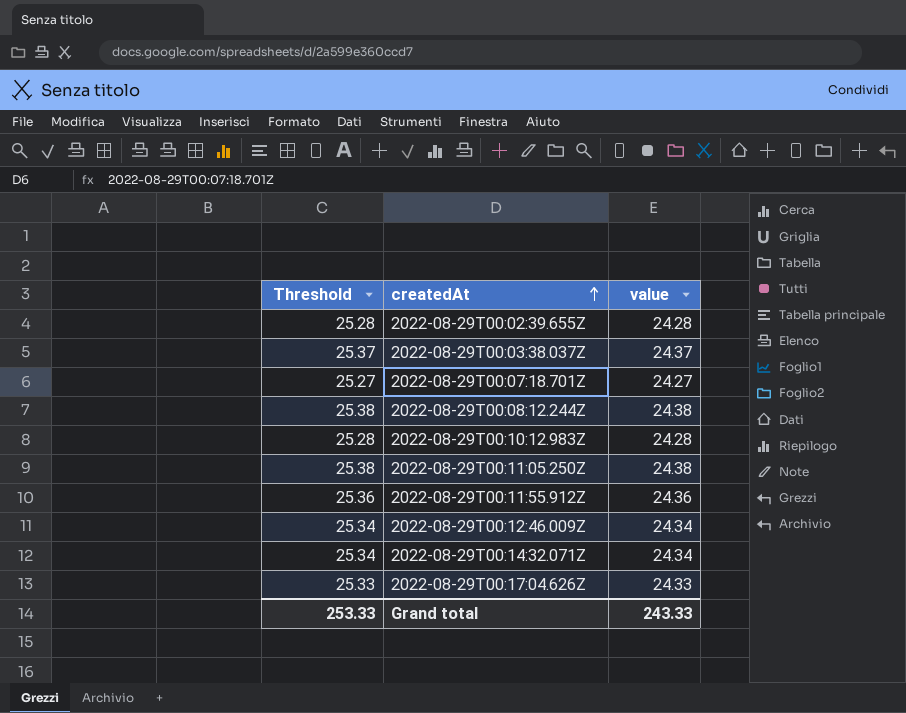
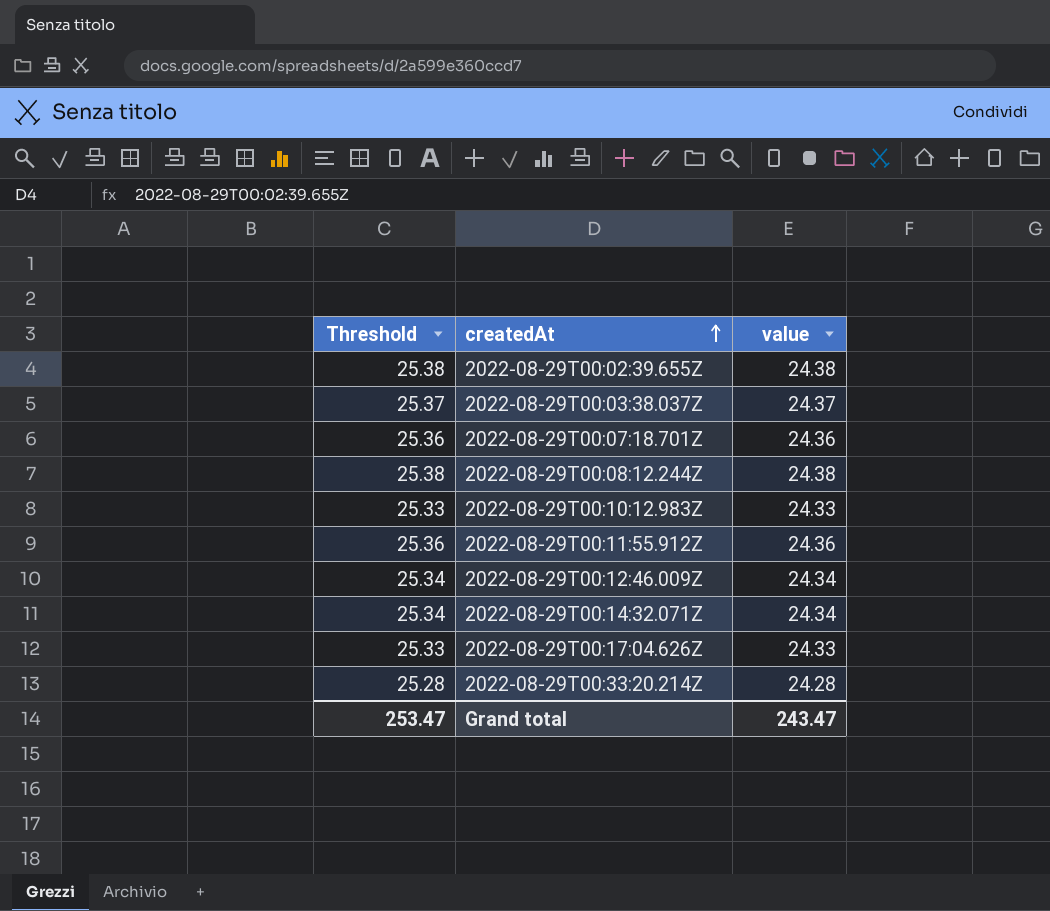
row 2022-08-29T00:11:05.250Z: 25.38 | 24.38 -> none
2022-08-29T00:02:39.655Z | Threshold: 25.28 -> 25.38
2022-08-29T00:02:39.655Z | value: 24.28 -> 24.38
2022-08-29T00:07:18.701Z | Threshold: 25.27 -> 25.36
2022-08-29T00:07:18.701Z | value: 24.27 -> 24.36
2022-08-29T00:10:12.983Z | Threshold: 25.28 -> 25.33
2022-08-29T00:10:12.983Z | value: 24.28 -> 24.33
row 2022-08-29T00:33:20.214Z: none -> 25.28 | 24.28
Grand total | Threshold: 253.33 -> 253.47
Grand total | value: 243.33 -> 243.47

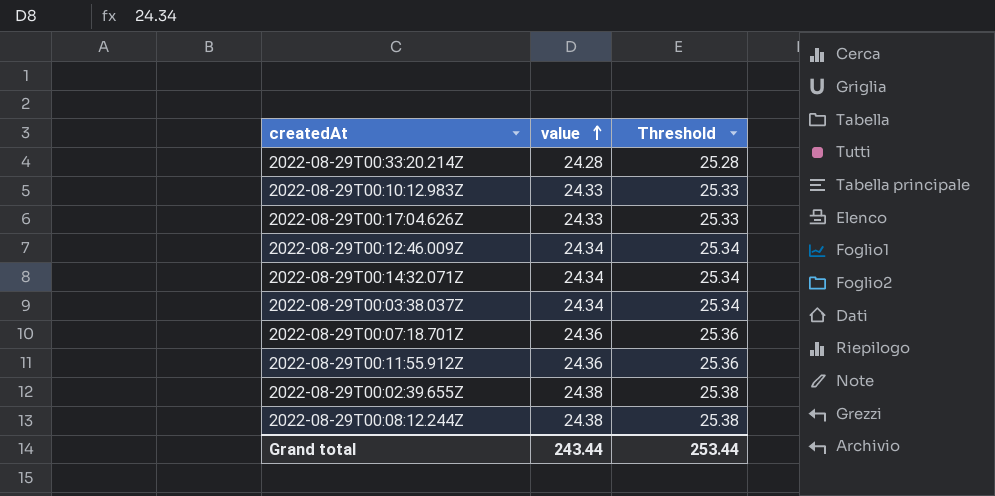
row order: createdAt ascending -> value ascending
column Threshold | position: 1 -> 3
2022-08-29T00:03:38.037Z | value: 24.37 -> 24.34
2022-08-29T00:03:38.037Z | Threshold: 25.37 -> 25.34
Grand total | value: 243.47 -> 243.44
Grand total | Threshold: 253.47 -> 253.44

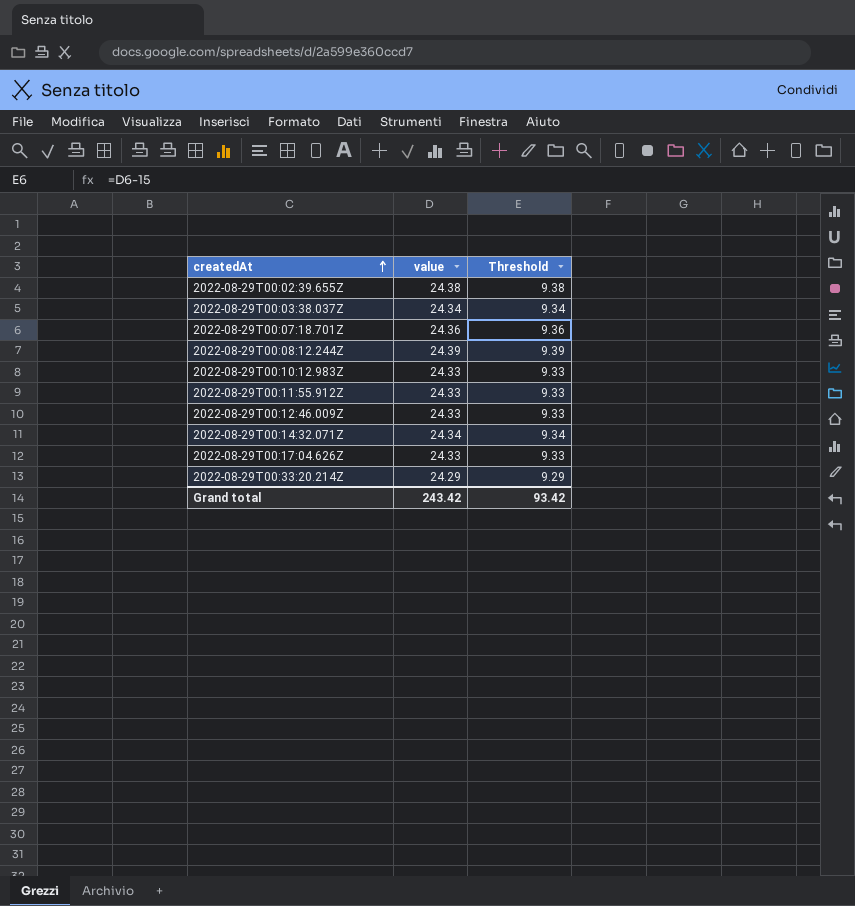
row order: value ascending -> createdAt ascending
column Threshold | formula: [value] + 1 -> [value] - 15
2022-08-29T00:08:12.244Z | value: 24.38 -> 24.39
2022-08-29T00:11:55.912Z | value: 24.36 -> 24.33
2022-08-29T00:12:46.009Z | value: 24.34 -> 24.33
2022-08-29T00:33:20.214Z | value: 24.28 -> 24.29
Grand total | value: 243.44 -> 243.42
Grand total | Threshold: 253.44 -> 93.42

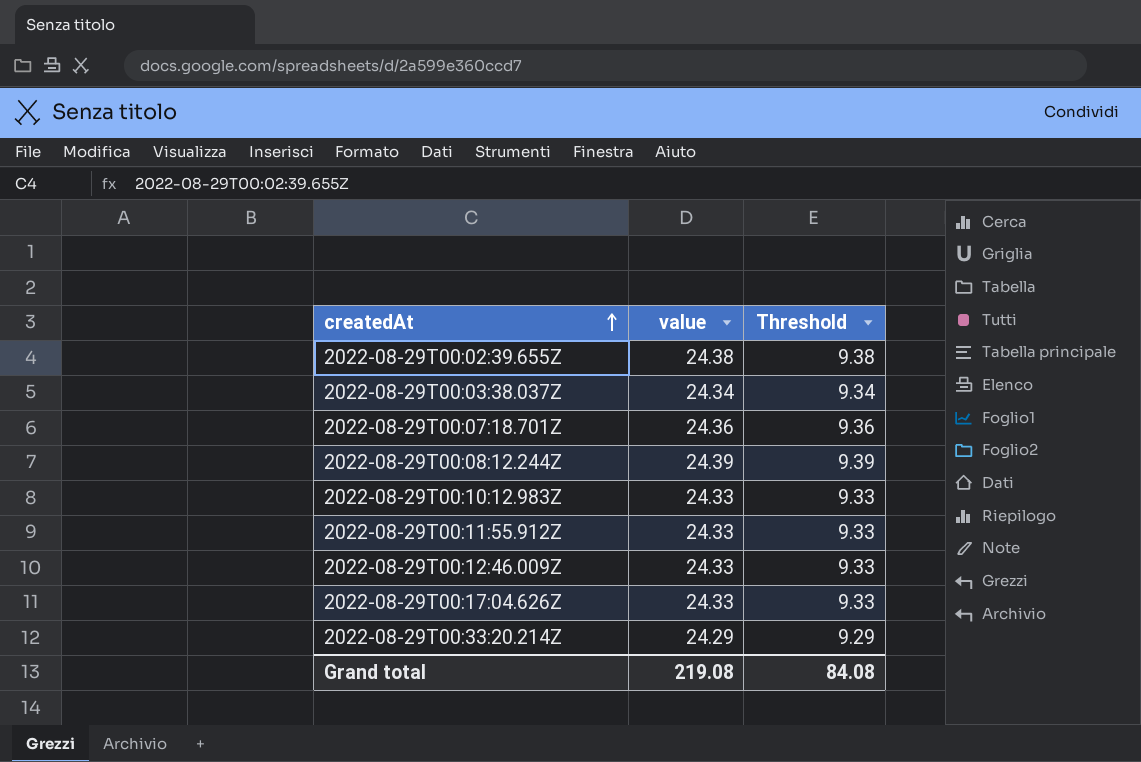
row 2022-08-29T00:14:32.071Z: 24.34 | 9.34 -> none
Grand total | value: 243.42 -> 219.08
Grand total | Threshold: 93.42 -> 84.08

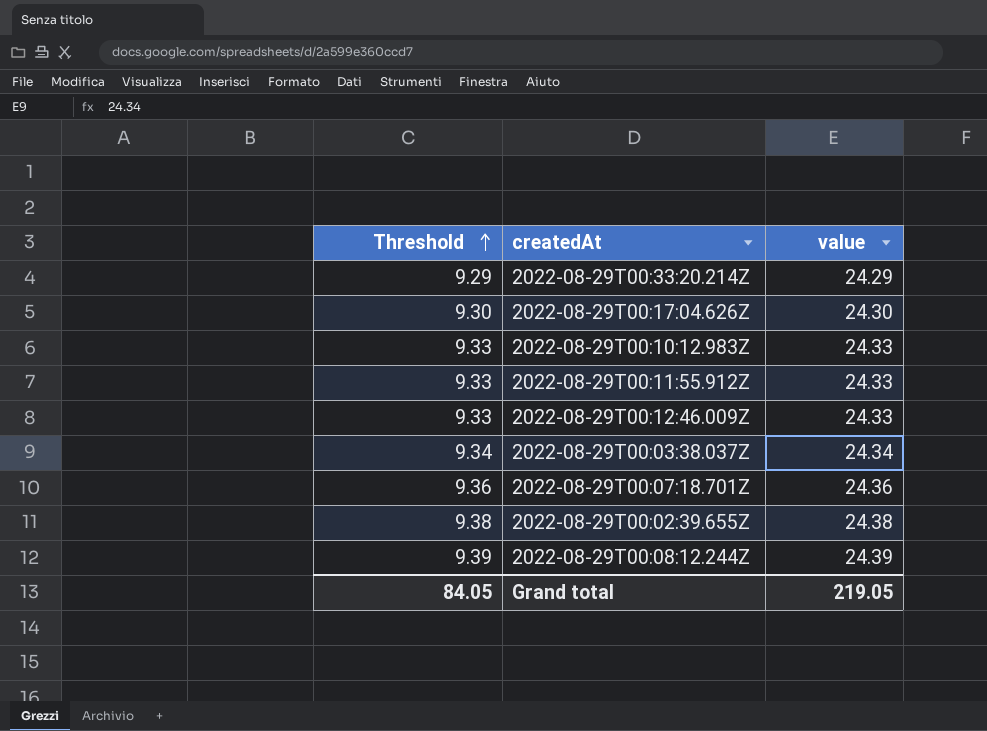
row order: createdAt ascending -> Threshold ascending
column Threshold | position: 3 -> 1
2022-08-29T00:17:04.626Z | Threshold: 9.33 -> 9.30
2022-08-29T00:17:04.626Z | value: 24.33 -> 24.30
Grand total | Threshold: 84.08 -> 84.05
Grand total | value: 219.08 -> 219.05

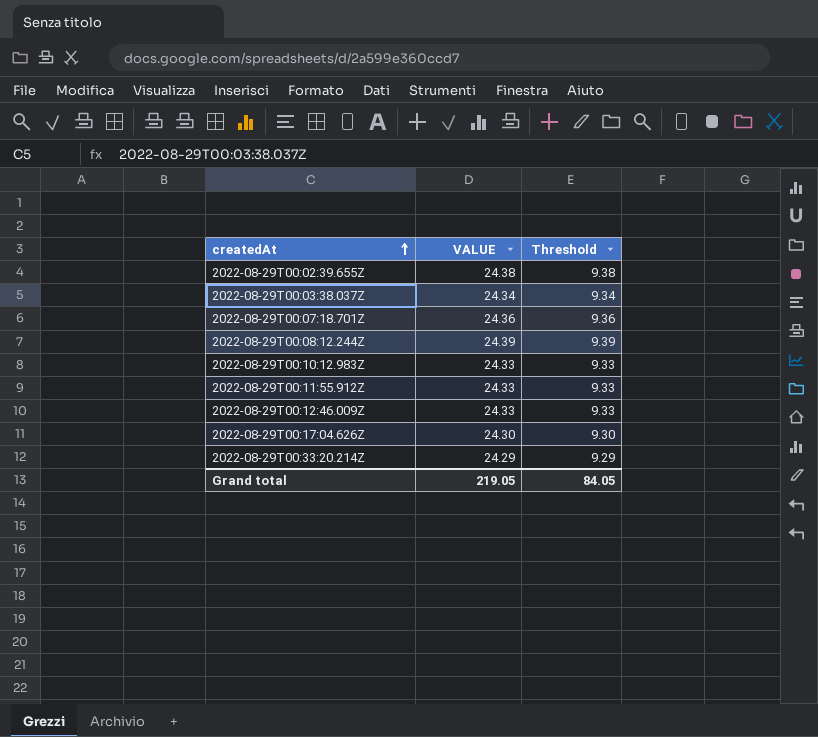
row order: Threshold ascending -> createdAt ascending
column name: value -> VALUE
column Threshold | position: 1 -> 3

